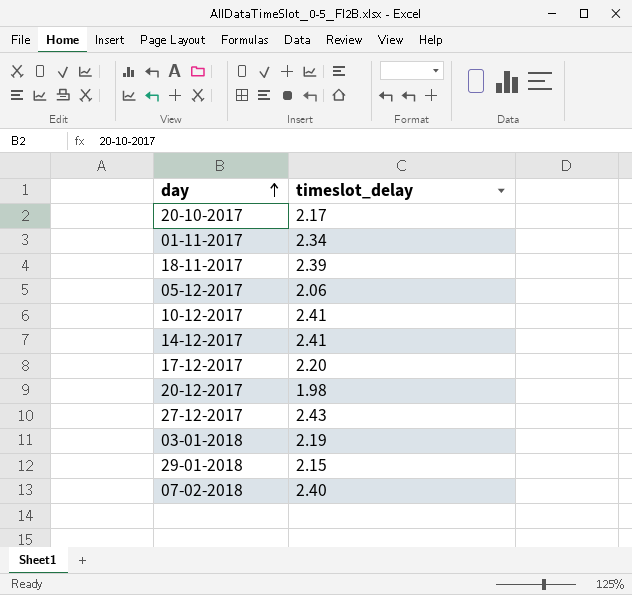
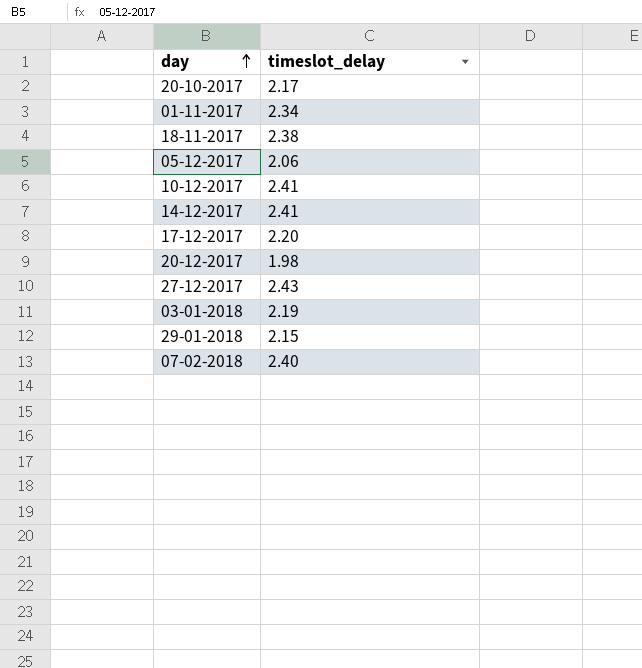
18-11-2017 | timeslot_delay: 2.39 -> 2.38

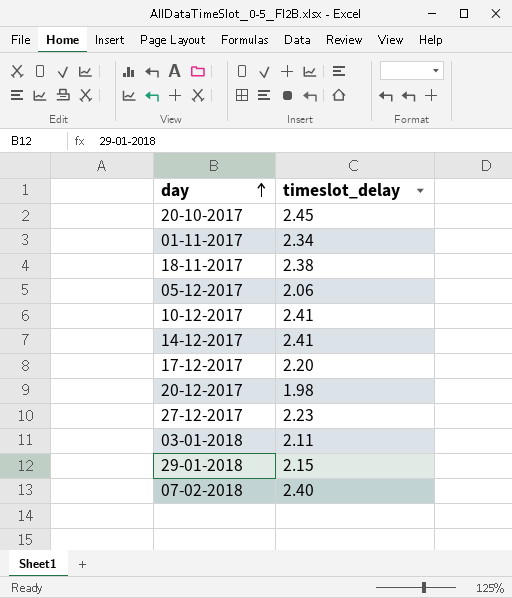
20-10-2017 | timeslot_delay: 2.17 -> 2.45
27-12-2017 | timeslot_delay: 2.43 -> 2.23
03-01-2018 | timeslot_delay: 2.19 -> 2.11

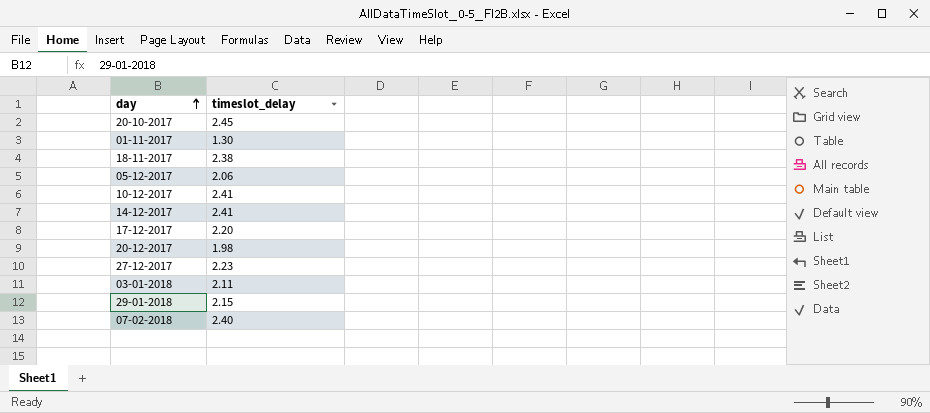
01-11-2017 | timeslot_delay: 2.34 -> 1.30

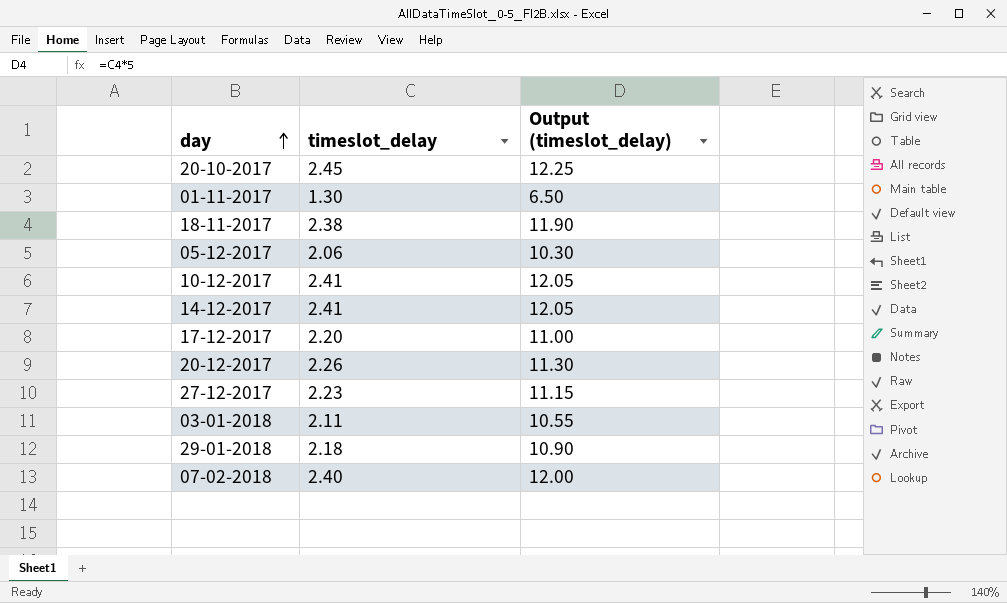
column Output (timeslot_delay) | formula: none -> [timeslot_delay] * 5
20-12-2017 | timeslot_delay: 1.98 -> 2.26
29-01-2018 | timeslot_delay: 2.15 -> 2.18

